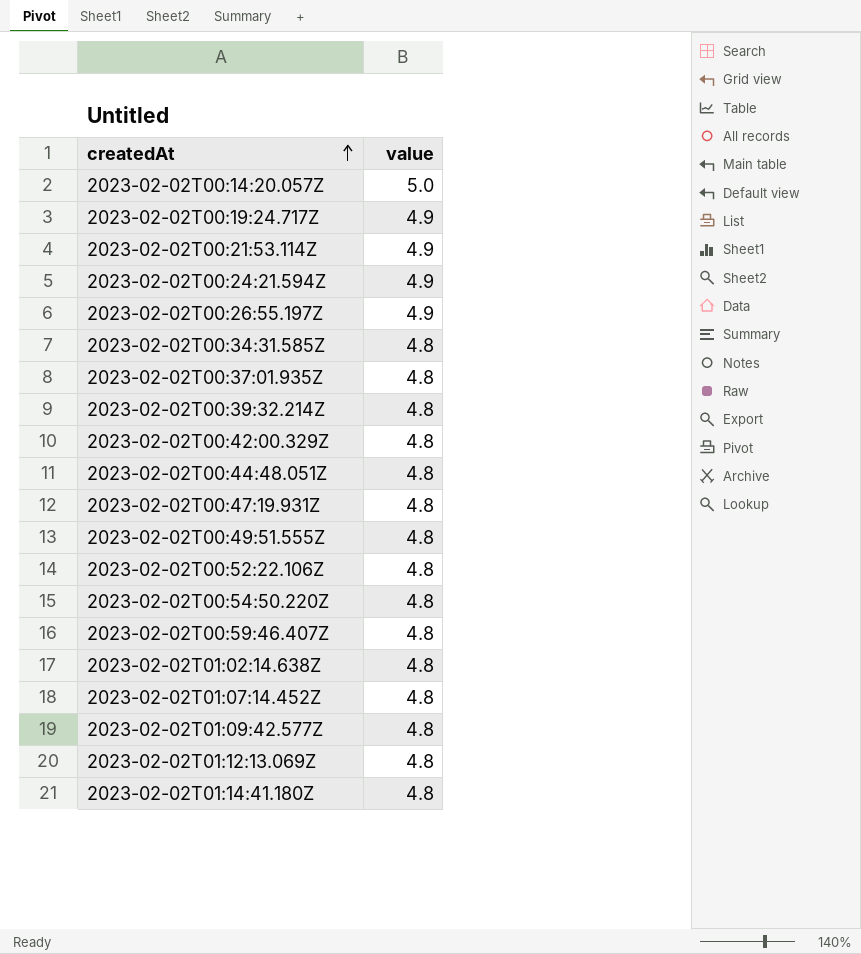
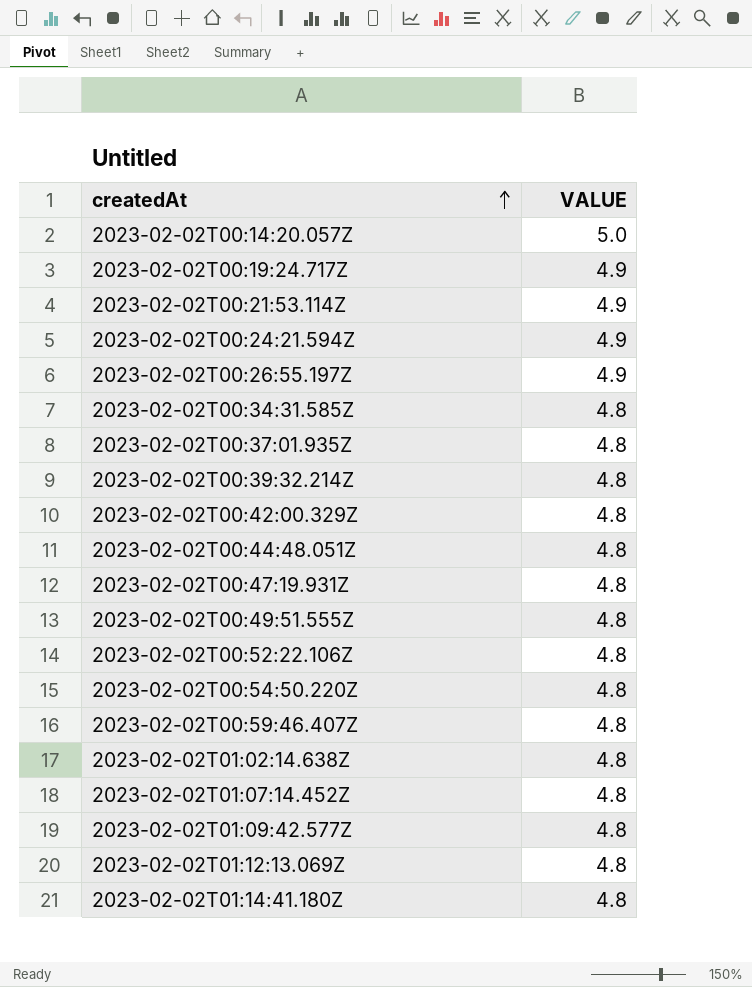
column name: value -> VALUE

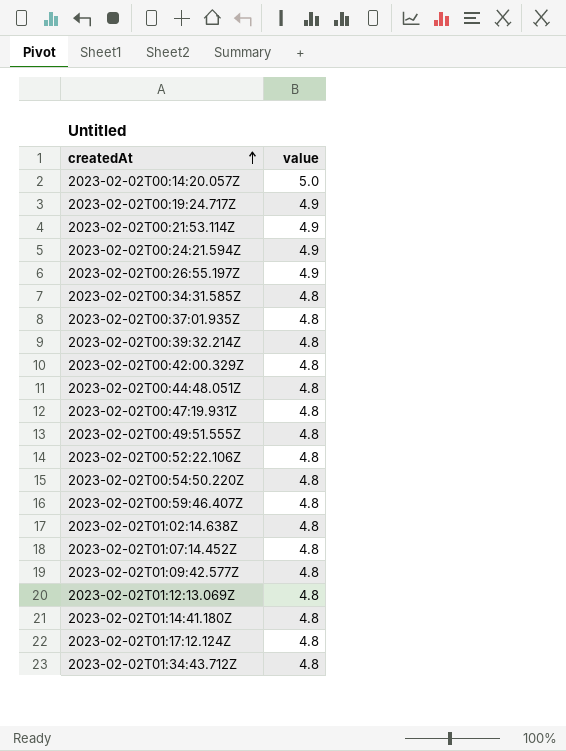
column name: VALUE -> value
row 2023-02-02T01:17:12.124Z: none -> 4.8
row 2023-02-02T01:34:43.712Z: none -> 4.8

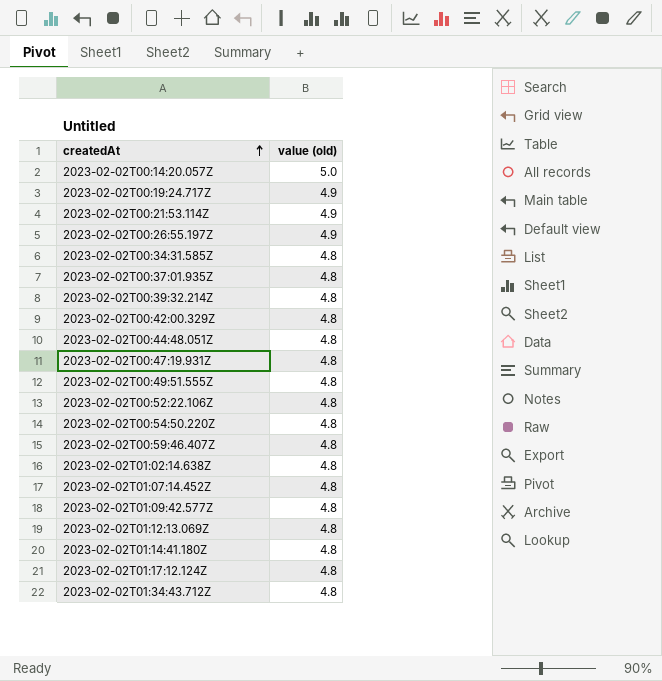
column name: value -> value (old)
row 2023-02-02T00:24:21.594Z: 4.9 -> none

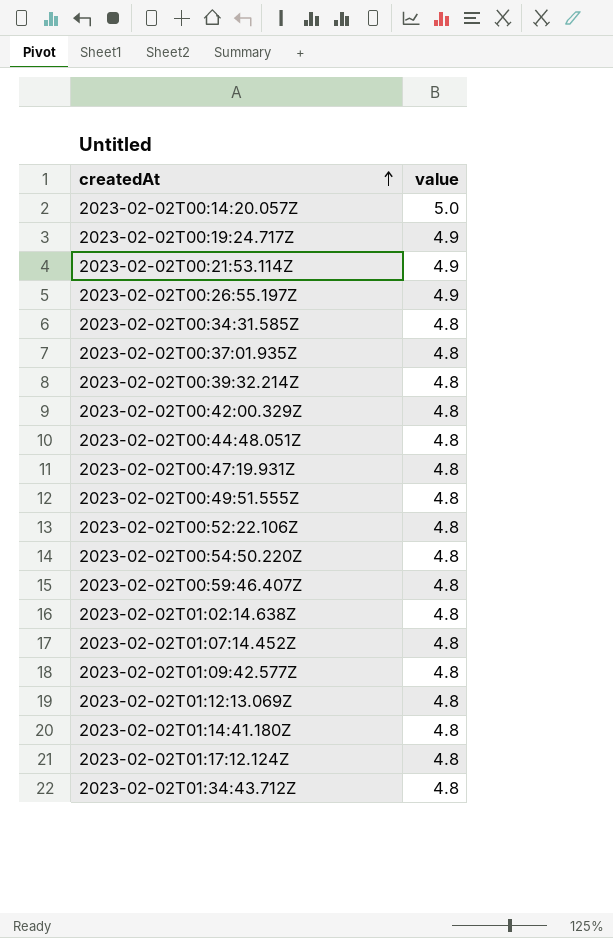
column name: value (old) -> value

